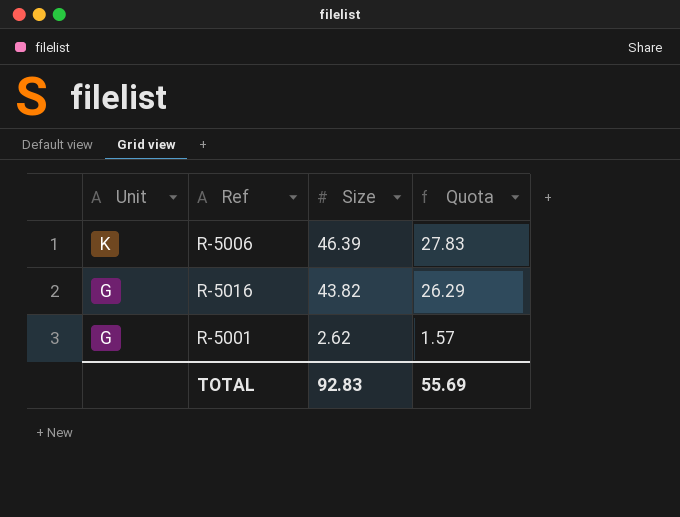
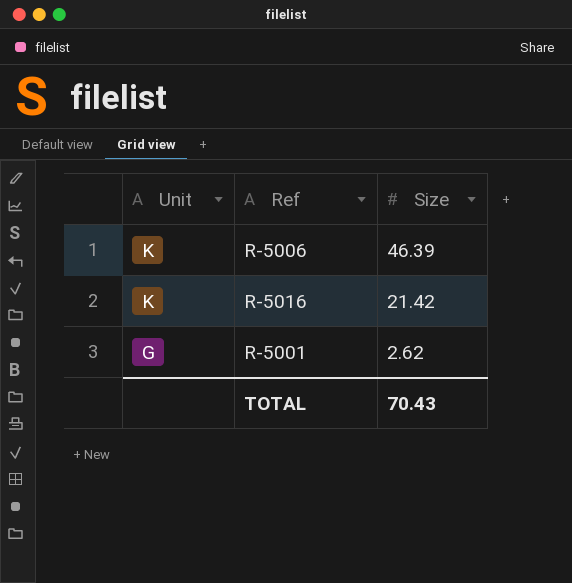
column Quota | formula: [Size] * 0.6 -> none
R-5016 | Unit: G -> K
R-5016 | Size: 43.82 -> 21.42
TOTAL | Size: 92.83 -> 70.43

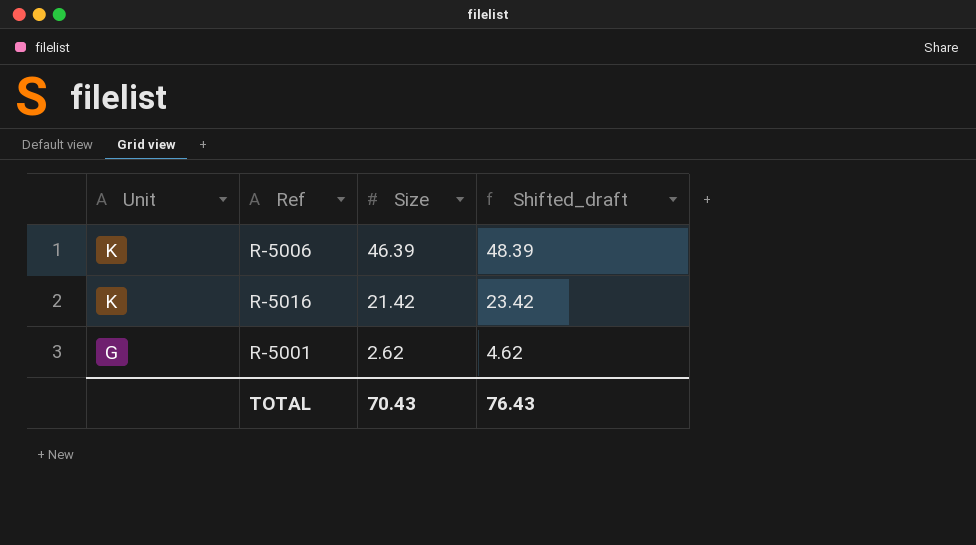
column Shifted_draft | formula: none -> [Size] + 2

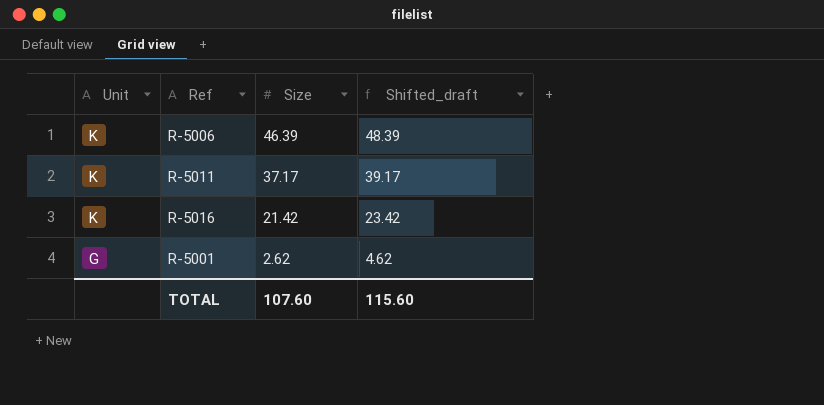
row R-5011: none -> K | 37.17 | 39.17
TOTAL | Size: 70.43 -> 107.60
TOTAL | Shifted_draft: 76.43 -> 115.60

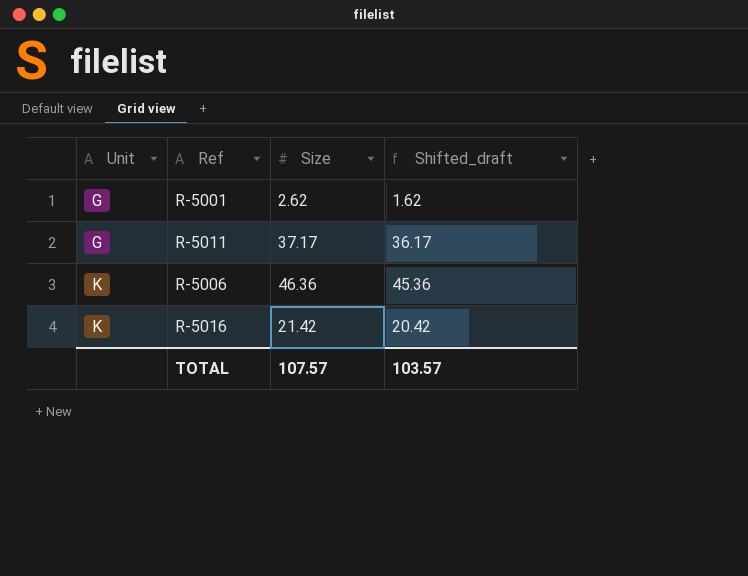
row order: Unit descending -> Unit ascending
column Shifted_draft | formula: [Size] + 2 -> [Size] - 1
R-5011 | Unit: K -> G
R-5006 | Size: 46.39 -> 46.36
TOTAL | Size: 107.60 -> 107.57
TOTAL | Shifted_draft: 115.60 -> 103.57

